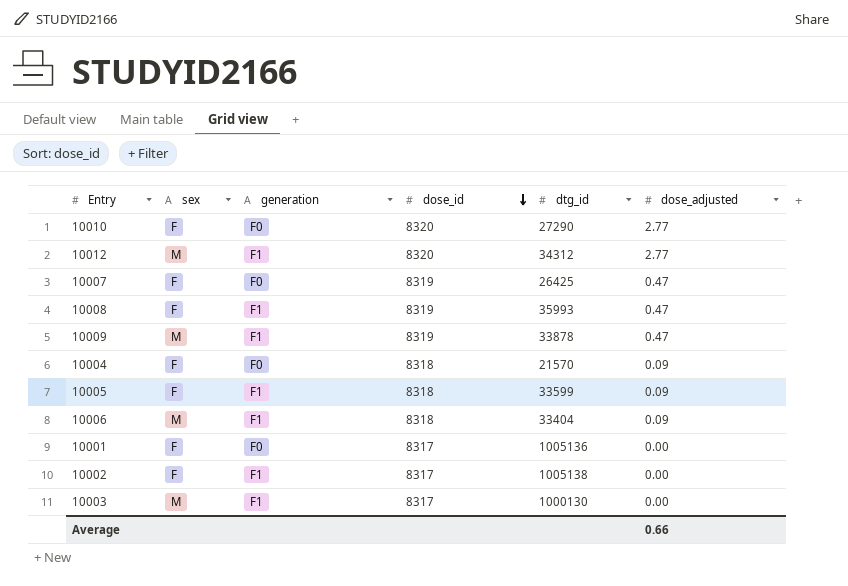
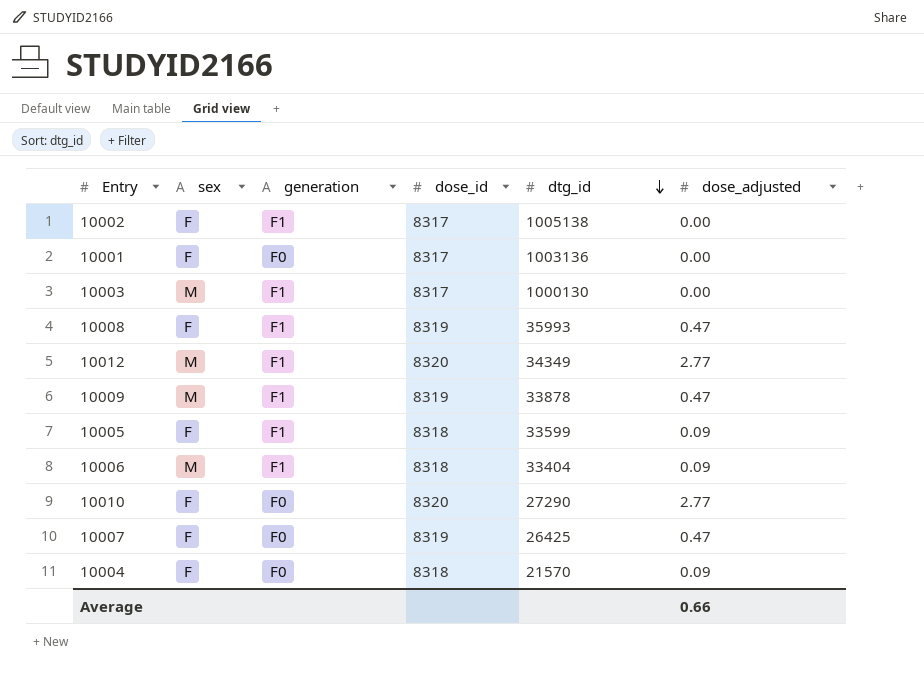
row order: dose_id descending -> dtg_id descending
10001 | dtg_id: 1005136 -> 1003136
10012 | dtg_id: 34312 -> 34349

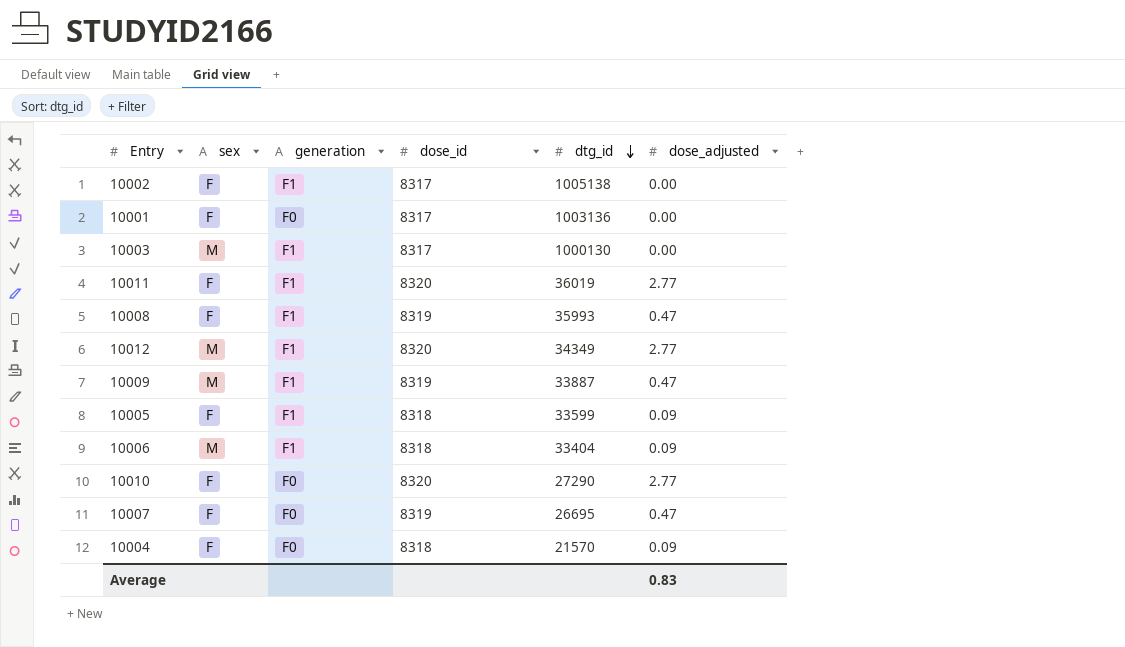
row 10011: none -> F | F1 | 8320 | 36019 | 2.77
10009 | dtg_id: 33878 -> 33887
10007 | dtg_id: 26425 -> 26695
Average | dose_adjusted: 0.66 -> 0.83

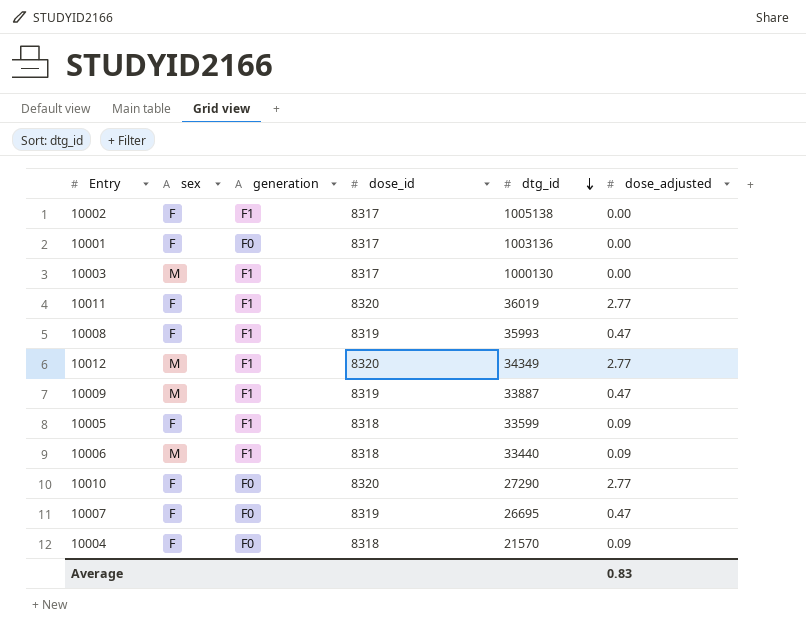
10006 | dtg_id: 33404 -> 33440

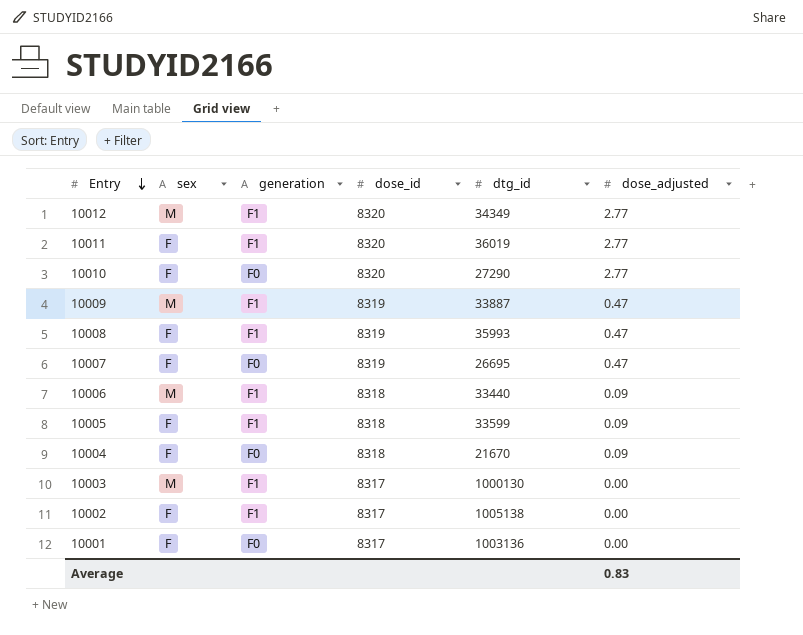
row order: dtg_id descending -> Entry descending
10004 | dtg_id: 21570 -> 21670

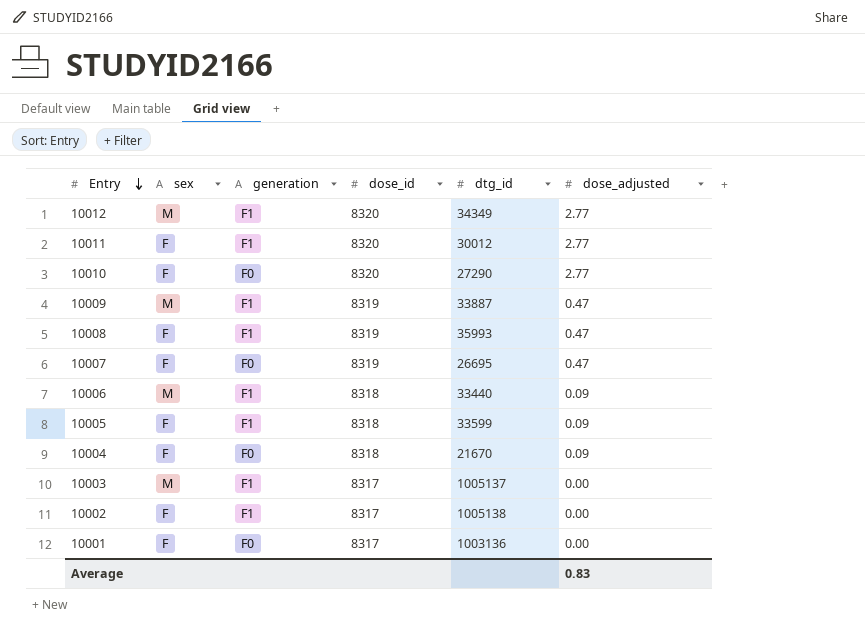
10011 | dtg_id: 36019 -> 30012
10003 | dtg_id: 1000130 -> 1005137

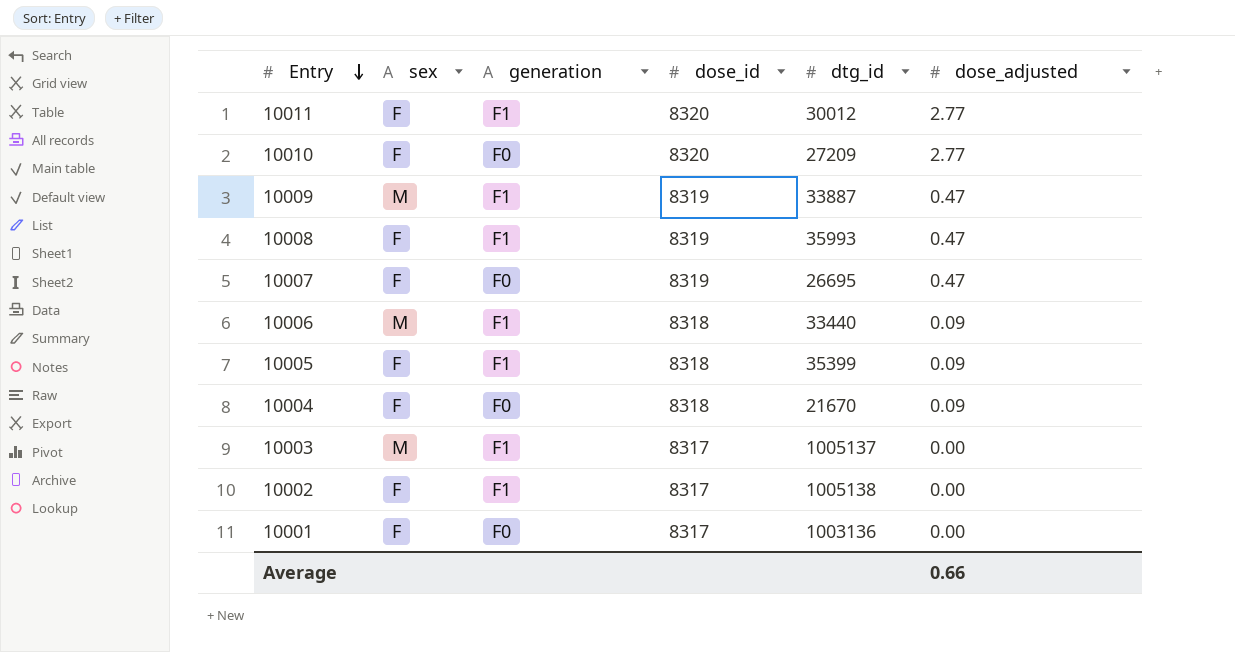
row 10012: M | F1 | 8320 | 34349 | 2.77 -> none
10010 | dtg_id: 27290 -> 27209
10005 | dtg_id: 33599 -> 35399
Average | dose_adjusted: 0.83 -> 0.66

